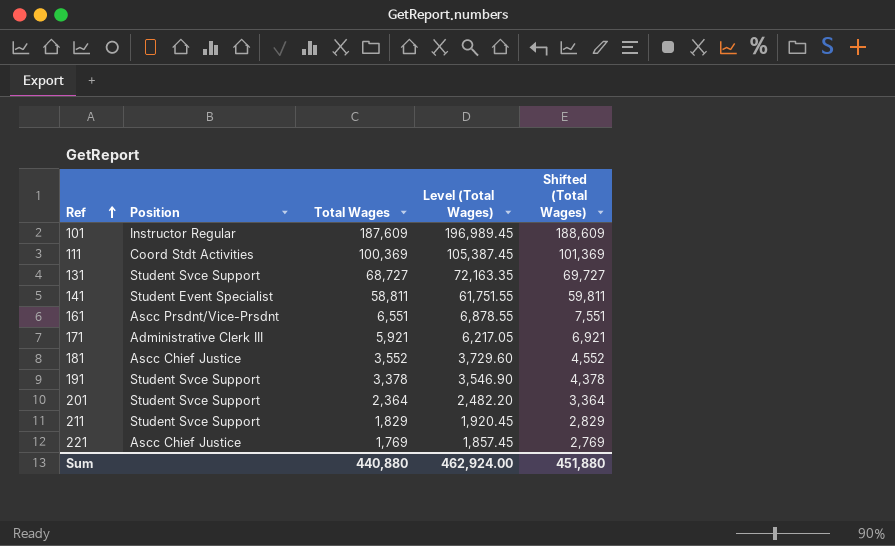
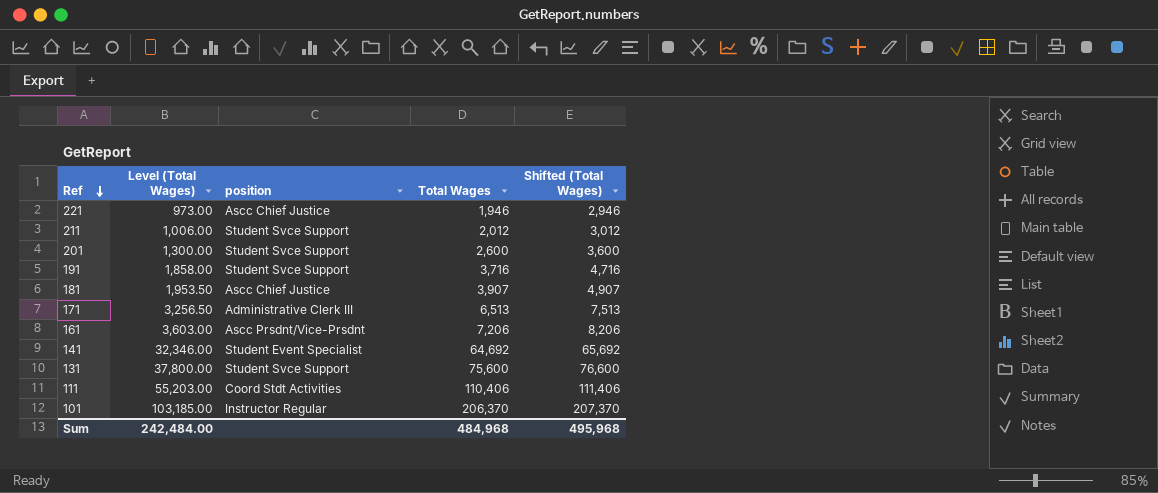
row order: Ref ascending -> Ref descending
column Level (Total Wages) | formula: [Total Wages] * 1.05 -> [Total Wages] * 0.5
column Level (Total Wages) | position: 4 -> 2
column name: Position -> position
221 | Total Wages: 1,769 -> 1,946
221 | Shifted (Total Wages): 2,769 -> 2,946
211 | Total Wages: 1,829 -> 2,012
211 | Shifted (Total Wages): 2,829 -> 3,012
201 | Total Wages: 2,364 -> 2,600
201 | Shifted (Total Wages): 3,364 -> 3,600
191 | Total Wages: 3,378 -> 3,716
191 | Shifted (Total Wages): 4,378 -> 4,716
181 | Total Wages: 3,552 -> 3,907
181 | Shifted (Total Wages): 4,552 -> 4,907
171 | Total Wages: 5,921 -> 6,513
171 | Shifted (Total Wages): 6,921 -> 7,513
161 | Total Wages: 6,551 -> 7,206
161 | Shifted (Total Wages): 7,551 -> 8,206
141 | Total Wages: 58,811 -> 64,692
141 | Shifted (Total Wages): 59,811 -> 65,692
131 | Total Wages: 68,727 -> 75,600
131 | Shifted (Total Wages): 69,727 -> 76,600
111 | Total Wages: 100,369 -> 110,406
111 | Shifted (Total Wages): 101,369 -> 111,406
101 | Total Wages: 187,609 -> 206,370
101 | Shifted (Total Wages): 188,609 -> 207,370
Sum | Level (Total Wages): 462,924.00 -> 242,484.00
Sum | Total Wages: 440,880 -> 484,968
Sum | Shifted (Total Wages): 451,880 -> 495,968

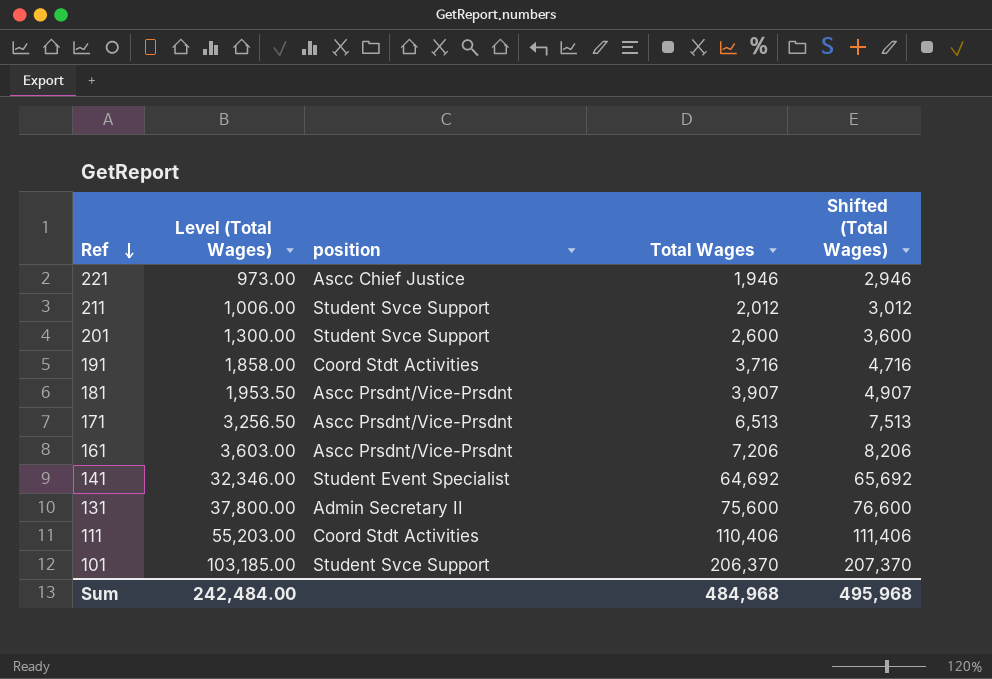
191 | position: Student Svce Support -> Coord Stdt Activities
181 | position: Ascc Chief Justice -> Ascc Prsdnt/Vice-Prsdnt
171 | position: Administrative Clerk III -> Ascc Prsdnt/Vice-Prsdnt
131 | position: Student Svce Support -> Admin Secretary II
101 | position: Instructor Regular -> Student Svce Support

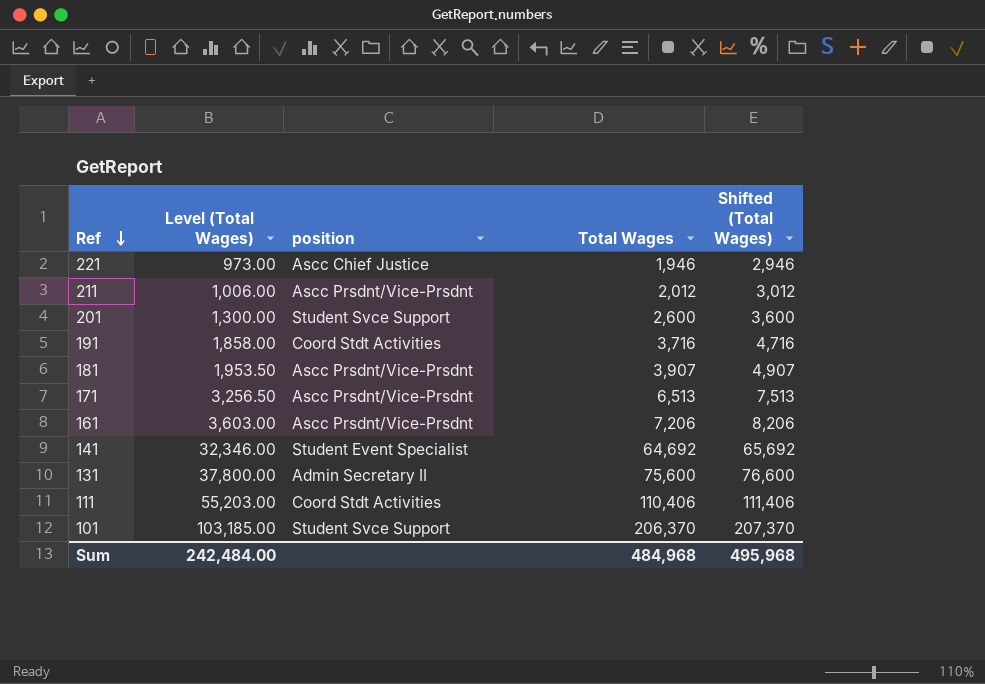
211 | position: Student Svce Support -> Ascc Prsdnt/Vice-Prsdnt

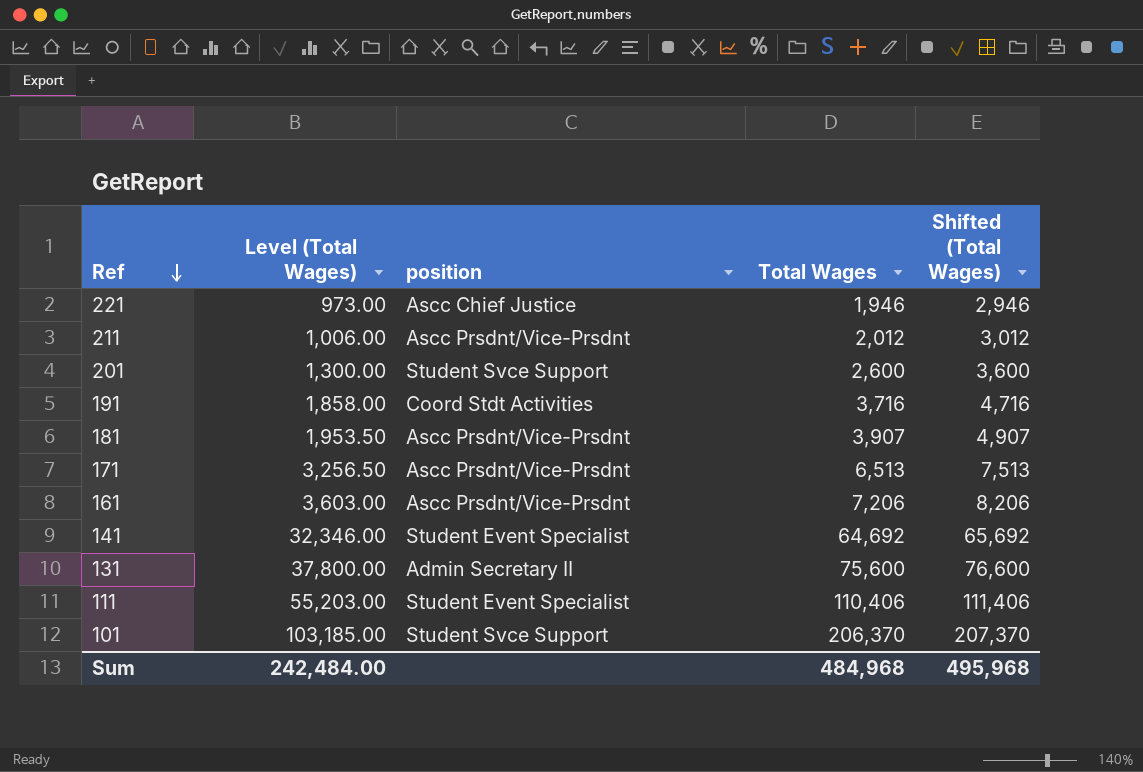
111 | position: Coord Stdt Activities -> Student Event Specialist

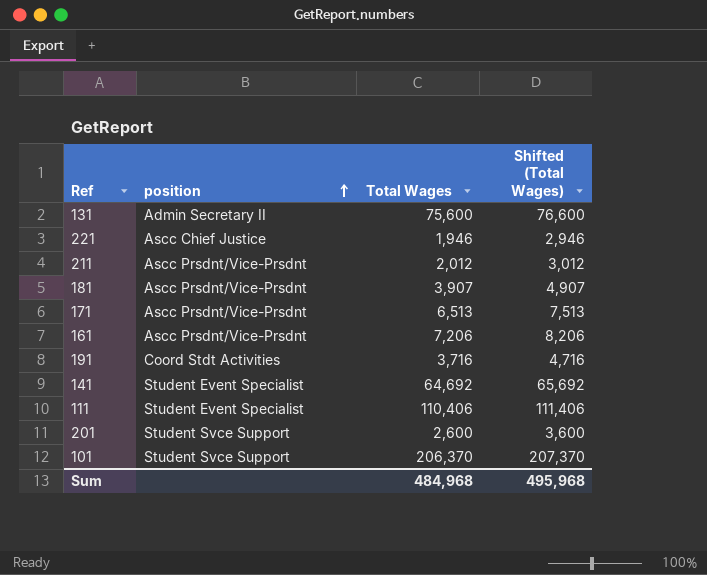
row order: Ref descending -> position ascending
column Level (Total Wages) | formula: [Total Wages] * 0.5 -> none

